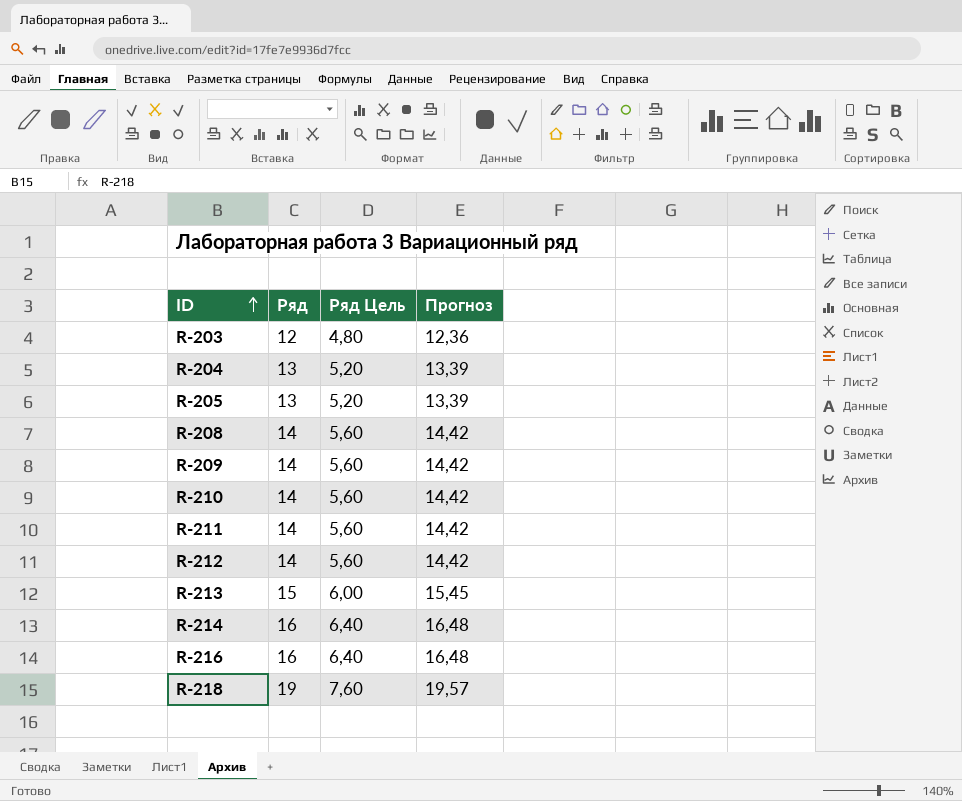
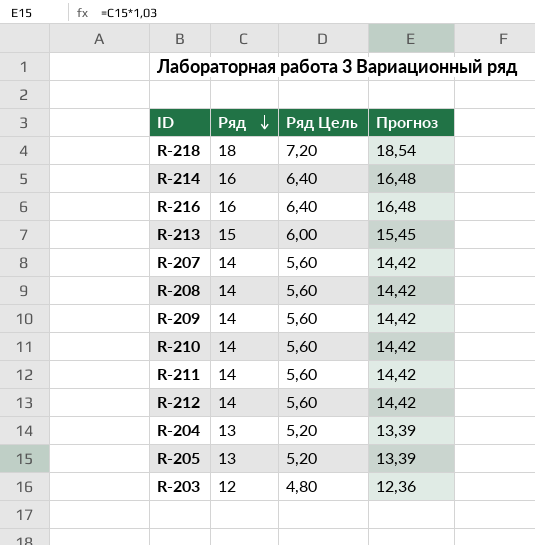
row order: ID ascending -> Ряд descending
R-218 | Ряд: 19 -> 18
R-218 | Ряд Цель: 7,60 -> 7,20
R-218 | Прогноз: 19,57 -> 18,54
row R-207: none -> 14 | 5,60 | 14,42

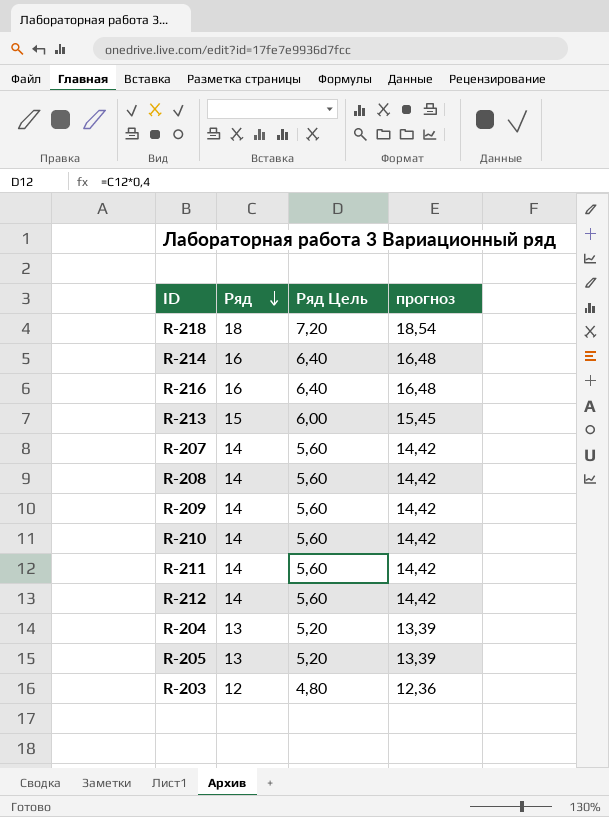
column name: Прогноз -> прогноз

